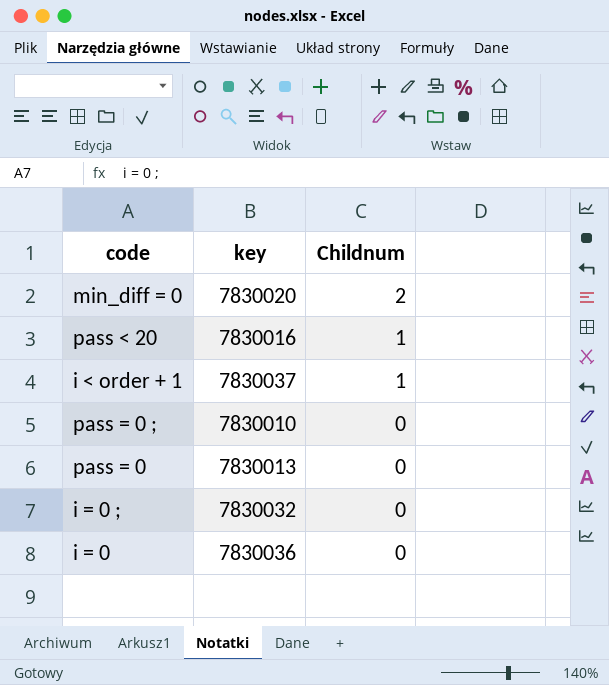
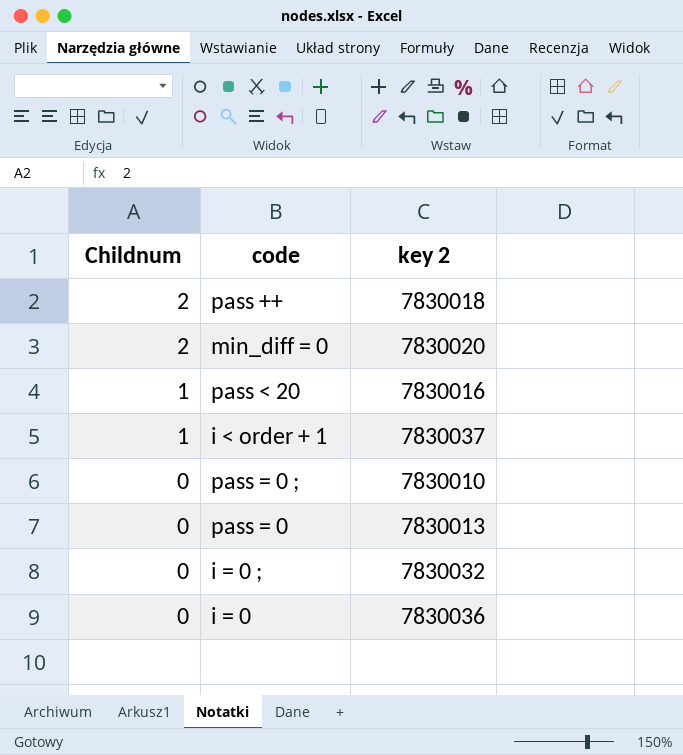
column Childnum | position: 3 -> 1
column name: key -> key 2
row pass ++: none -> 2 | 7830018

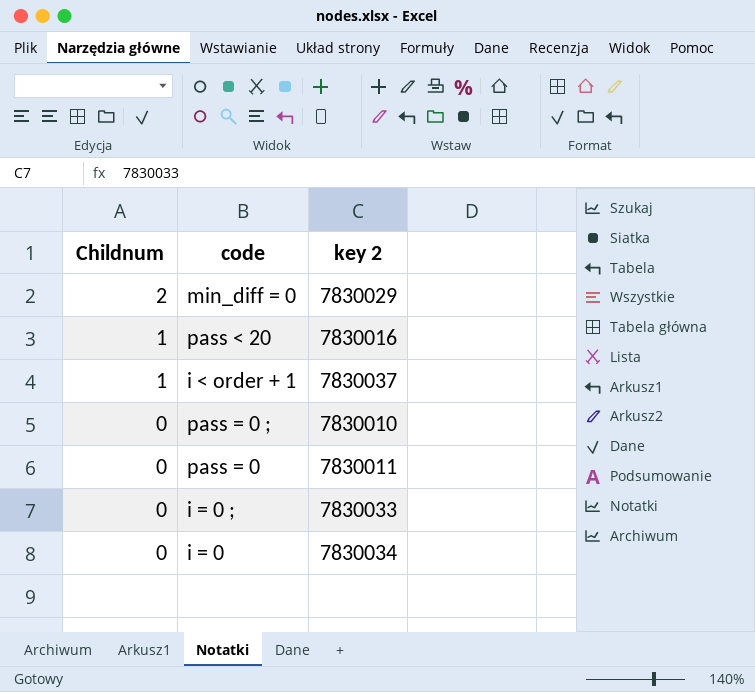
row pass ++: 2 | 7830018 -> none
min_diff = 0 | key 2: 7830020 -> 7830029
pass = 0 | key 2: 7830013 -> 7830011
i = 0 ; | key 2: 7830032 -> 7830033
i = 0 | key 2: 7830036 -> 7830034

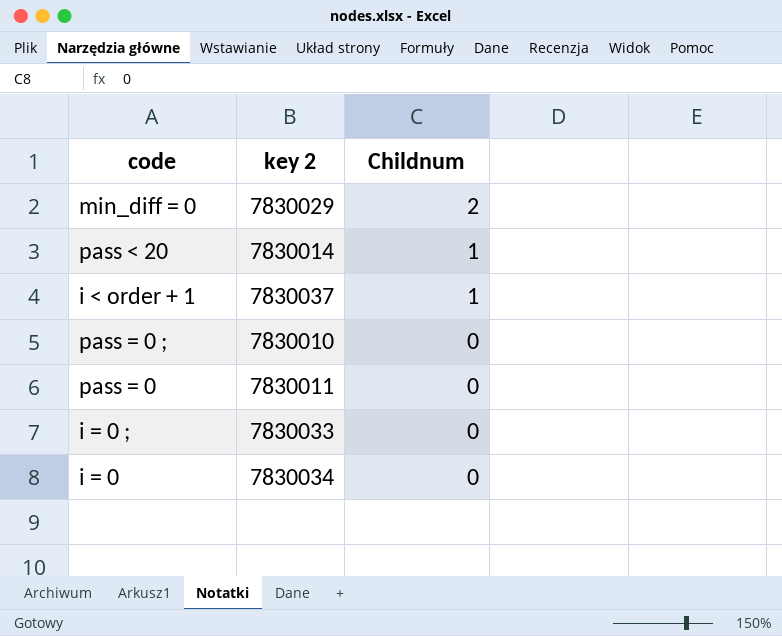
column Childnum | position: 1 -> 3
pass < 20 | key 2: 7830016 -> 7830014

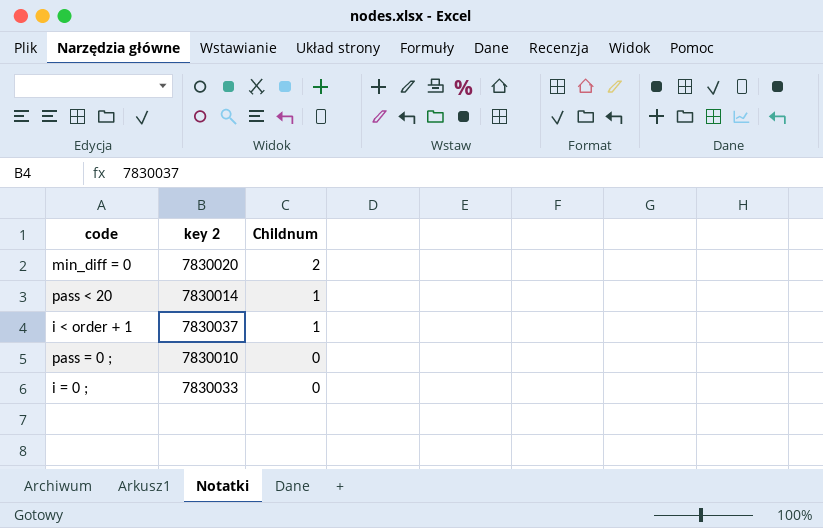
row pass = 0: 7830011 | 0 -> none
row i = 0: 7830034 | 0 -> none
min_diff = 0 | key 2: 7830029 -> 7830020

